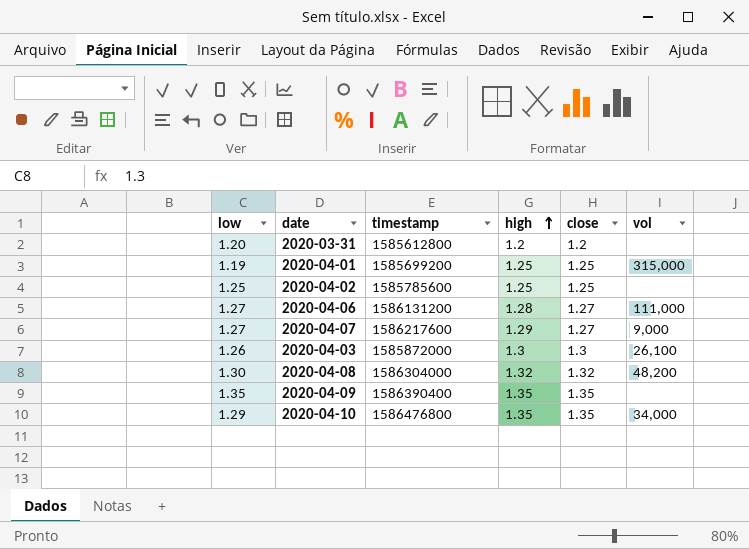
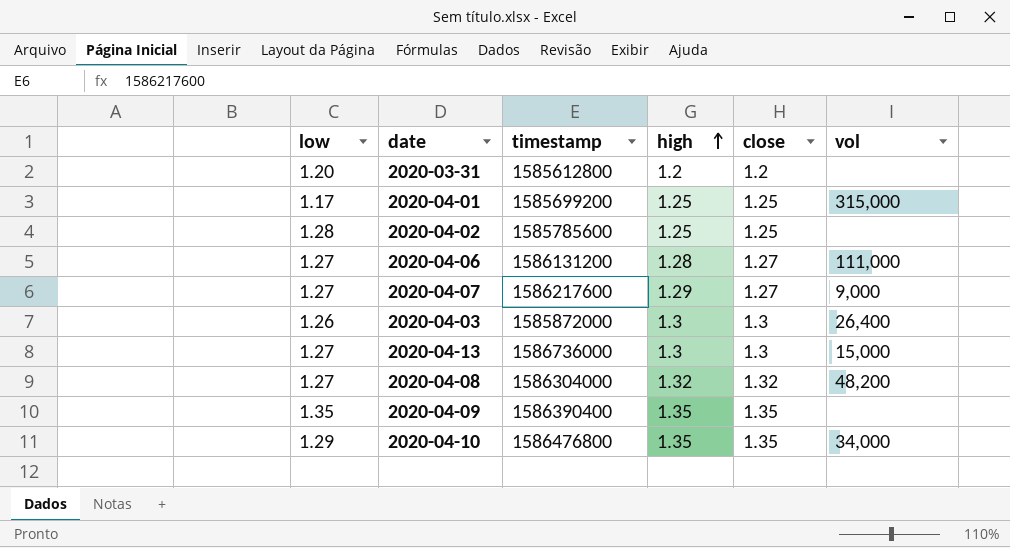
2020-04-01 | low: 1.19 -> 1.17
2020-04-02 | low: 1.25 -> 1.28
2020-04-03 | vol: 26,100 -> 26,400
row 2020-04-13: none -> 1.27 | 1586736000 | 1.3 | 1.3 | 15,000
2020-04-08 | low: 1.30 -> 1.27

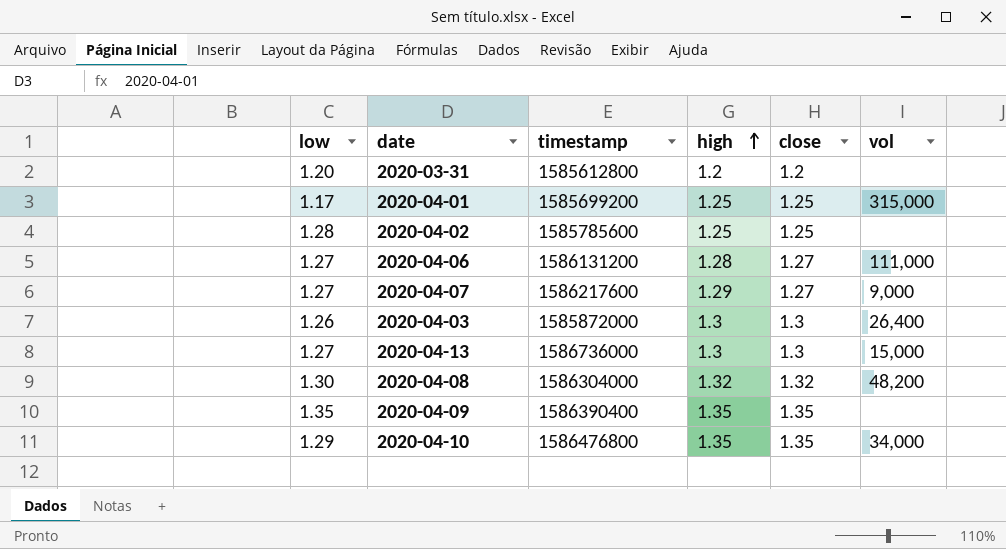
2020-04-08 | low: 1.27 -> 1.30

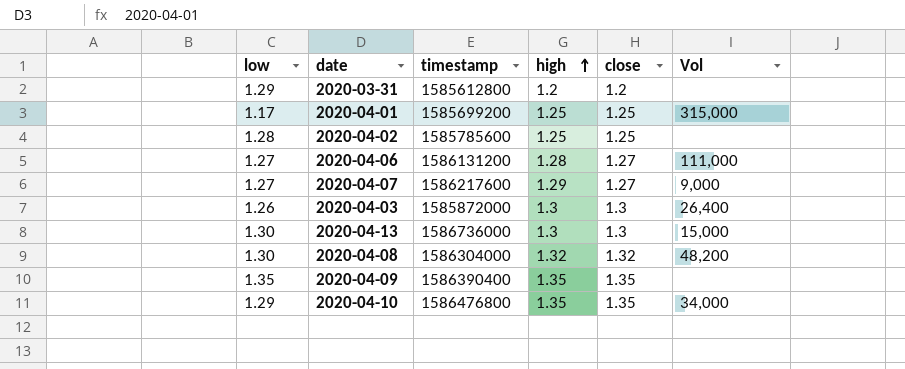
column name: vol -> Vol
2020-03-31 | low: 1.20 -> 1.29
2020-04-13 | low: 1.27 -> 1.30

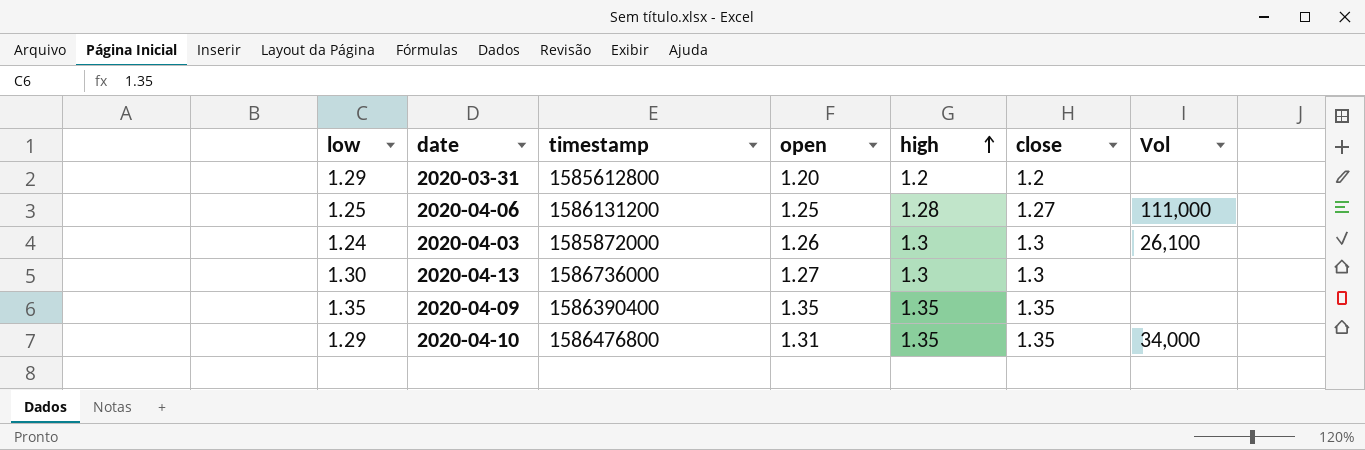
column open | position: none -> 4
row 2020-04-01: 1.17 | 1585699200 | 1.25 | 1.25 | 315,000 -> none
row 2020-04-02: 1.28 | 1585785600 | 1.25 | 1.25 | none -> none
row 2020-04-07: 1.27 | 1586217600 | 1.29 | 1.27 | 9,000 -> none
row 2020-04-08: 1.30 | 1586304000 | 1.32 | 1.32 | 48,200 -> none
2020-04-06 | low: 1.27 -> 1.25
2020-04-03 | low: 1.26 -> 1.24
2020-04-03 | Vol: 26,400 -> 26,100
2020-04-13 | Vol: 15,000 -> none

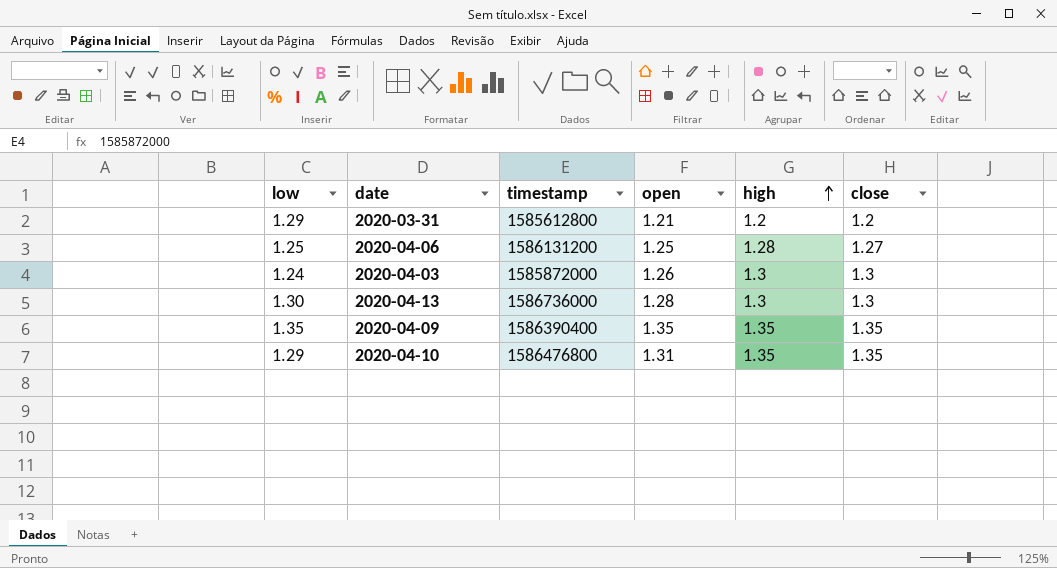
column Vol | position: 7 -> none
2020-03-31 | open: 1.20 -> 1.21
2020-04-13 | open: 1.27 -> 1.28

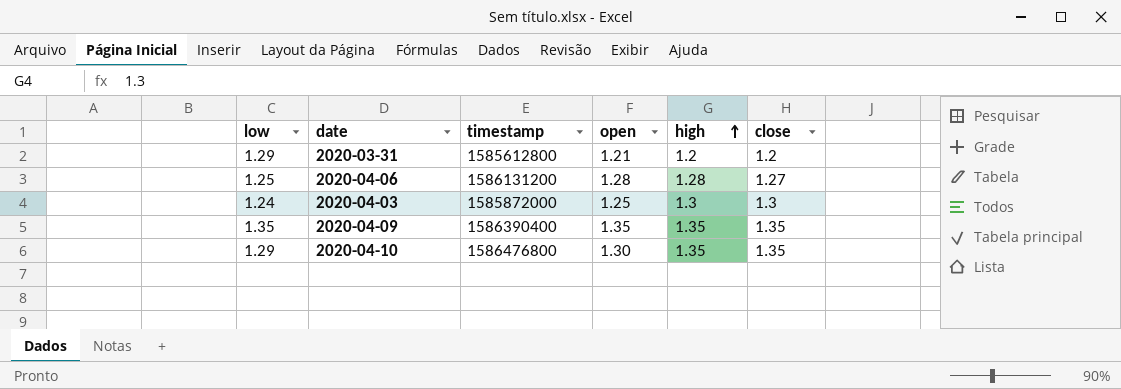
row 2020-04-13: 1.30 | 1586736000 | 1.28 | 1.3 | 1.3 -> none
2020-04-06 | open: 1.25 -> 1.28
2020-04-03 | open: 1.26 -> 1.25
2020-04-10 | open: 1.31 -> 1.30

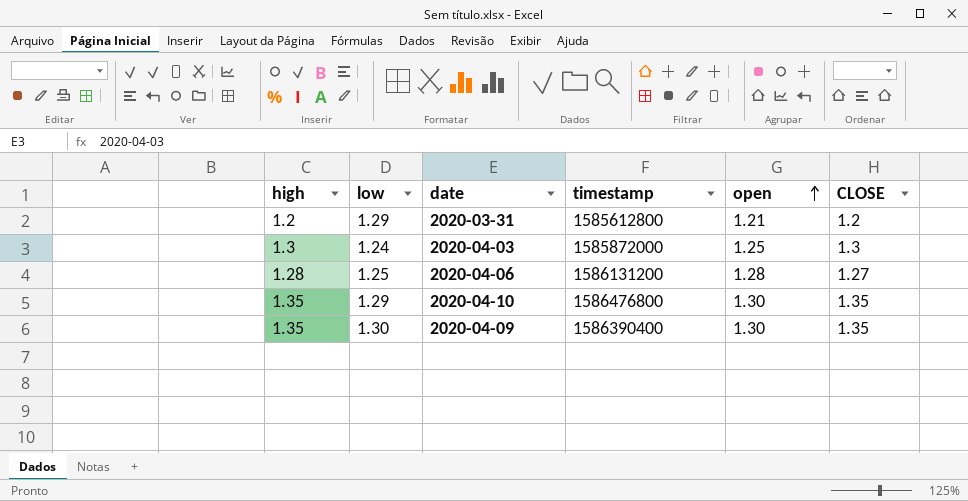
row order: high ascending -> open ascending
column high | position: 5 -> 1
column name: close -> CLOSE
2020-04-09 | low: 1.35 -> 1.30
2020-04-09 | open: 1.35 -> 1.30

